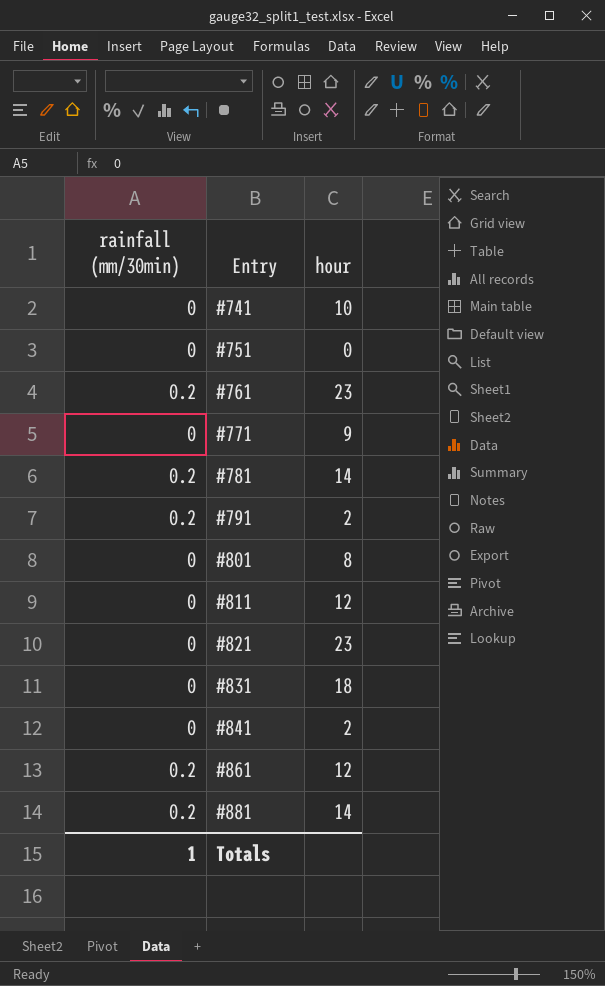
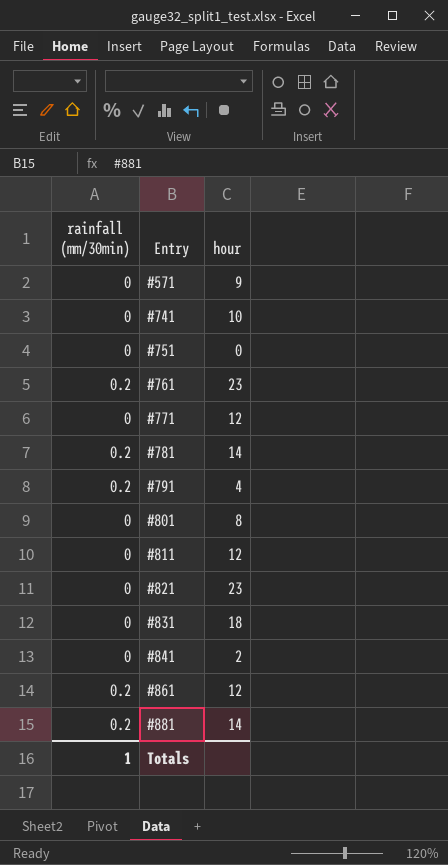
row #571: none -> 0 | 9
#771 | hour: 9 -> 12
#791 | hour: 2 -> 4

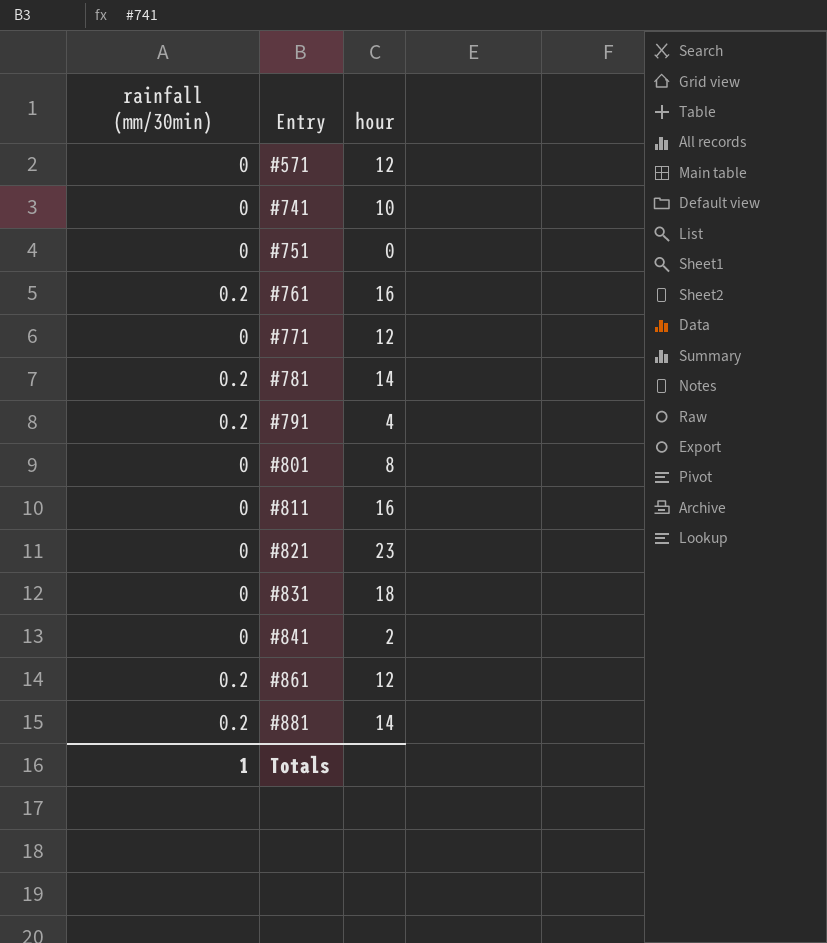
#571 | hour: 9 -> 12
#761 | hour: 23 -> 16
#811 | hour: 12 -> 16

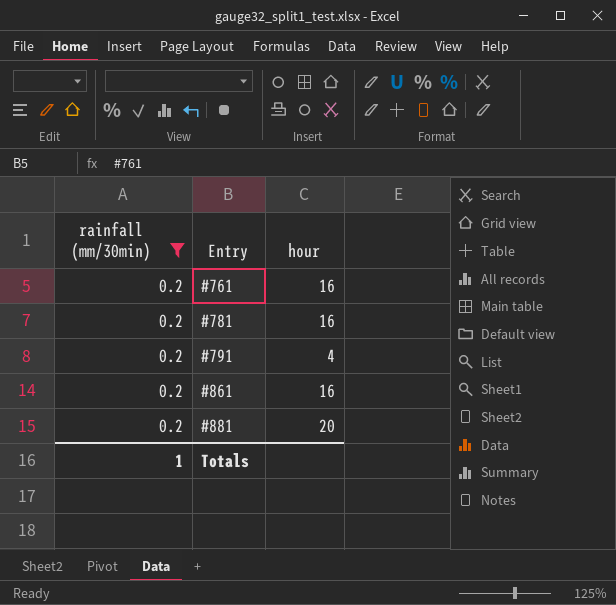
filter: none -> rainfall (mm/30min) = 0.2
#781 | hour: 14 -> 16
#861 | hour: 12 -> 16
#881 | hour: 14 -> 20

